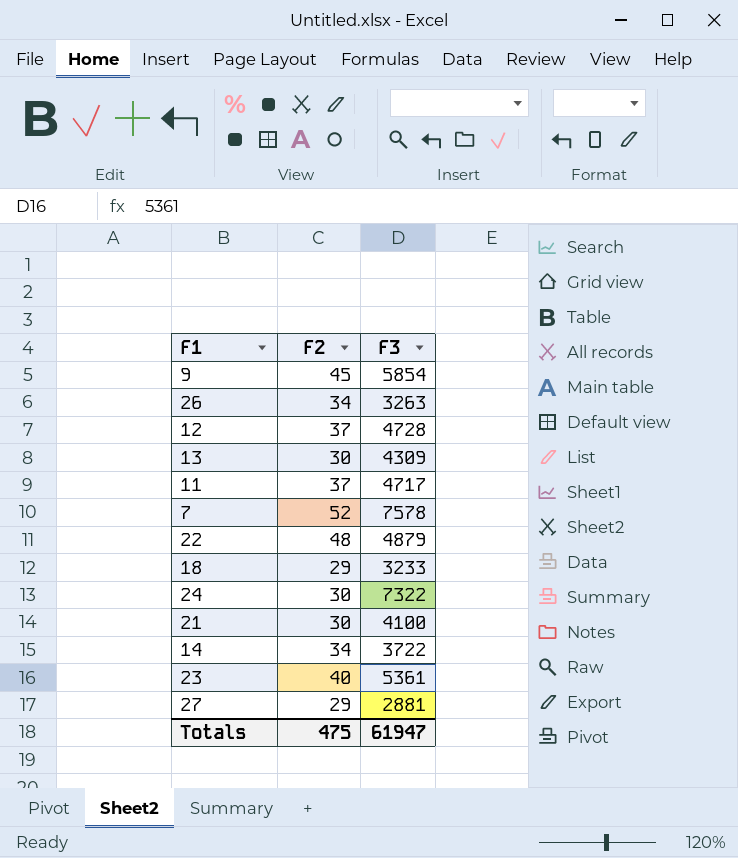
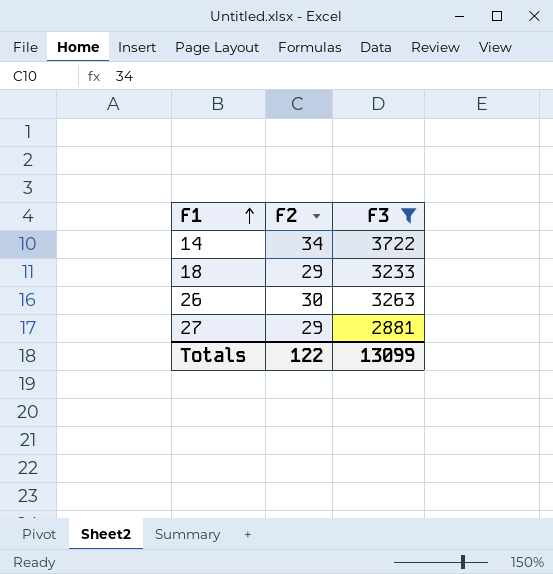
filter: none -> F3 <= 3722
row order: none -> F1 ascending
26 | F2: 34 -> 30
Totals | F2: 475 -> 122
Totals | F3: 61947 -> 13099

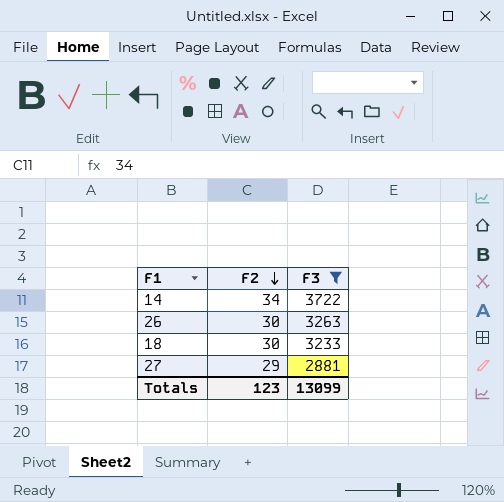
row order: F1 ascending -> F2 descending
18 | F2: 29 -> 30
Totals | F2: 122 -> 123

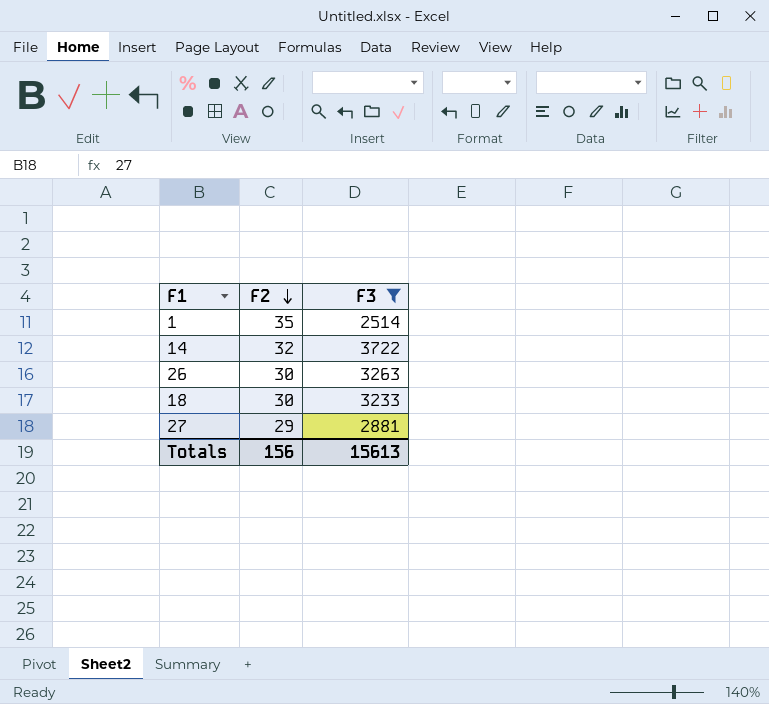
row 1: none -> 35 | 2514
14 | F2: 34 -> 32
Totals | F2: 123 -> 156
Totals | F3: 13099 -> 15613

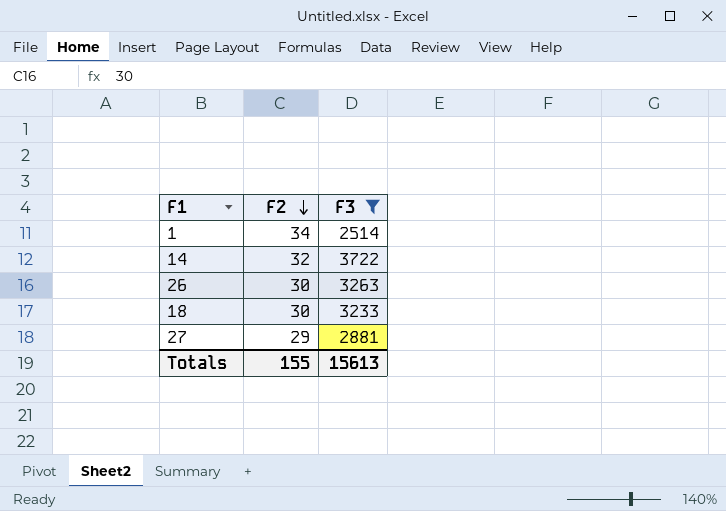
1 | F2: 35 -> 34
Totals | F2: 156 -> 155

